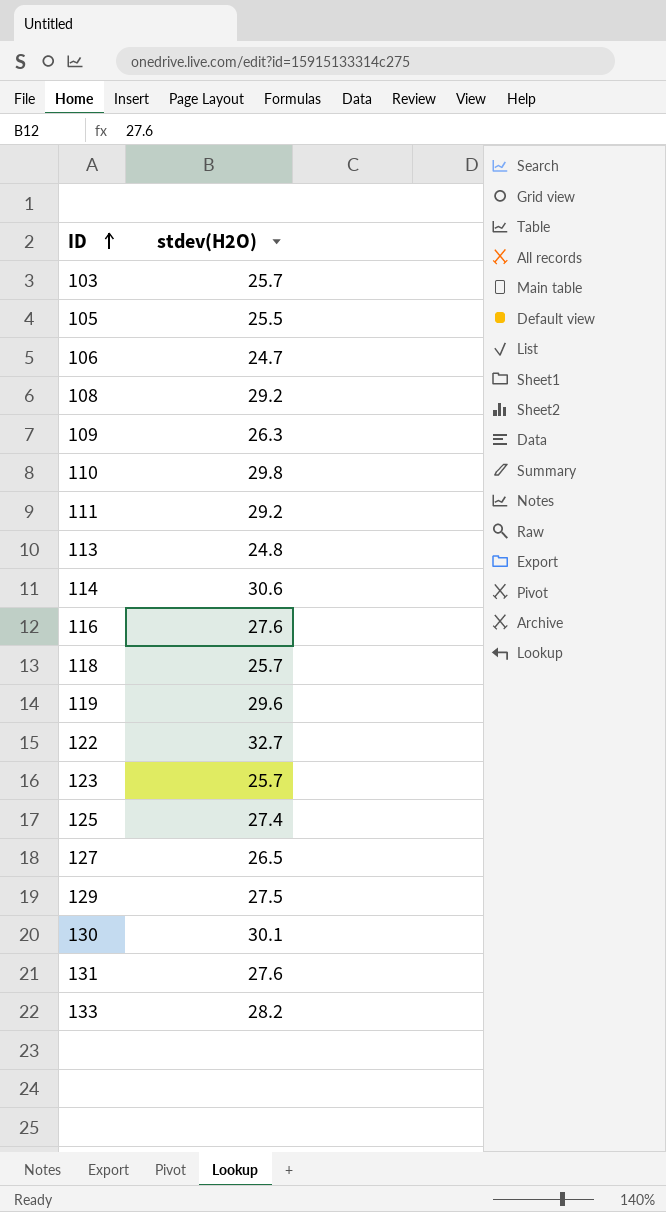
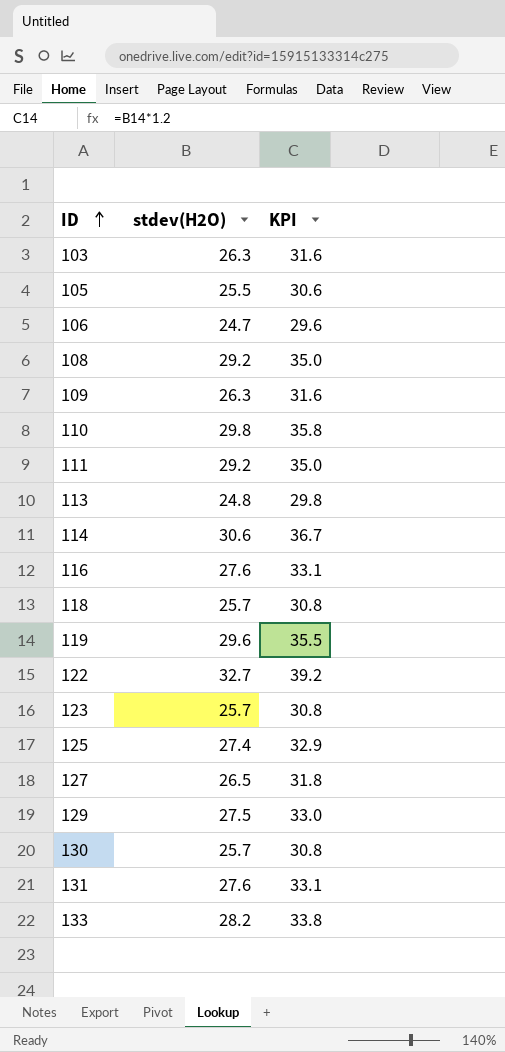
column KPI | formula: none -> [stdev(H2O)] * 1.2
103 | stdev(H2O): 25.7 -> 26.3
130 | stdev(H2O): 30.1 -> 25.7

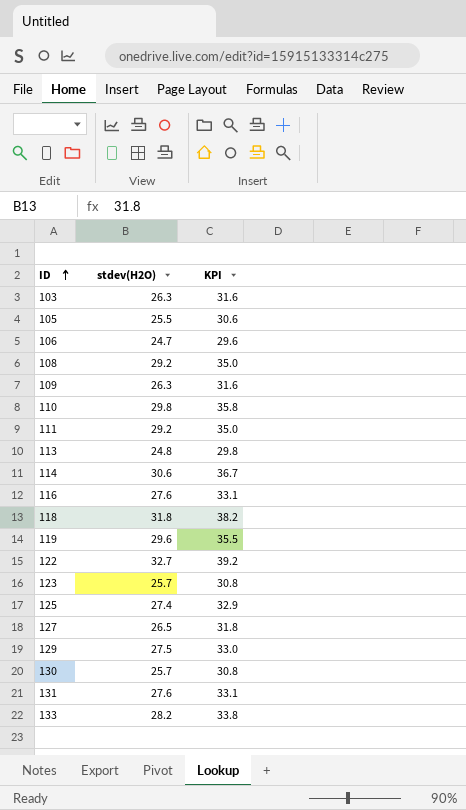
118 | stdev(H2O): 25.7 -> 31.8
118 | KPI: 30.8 -> 38.2

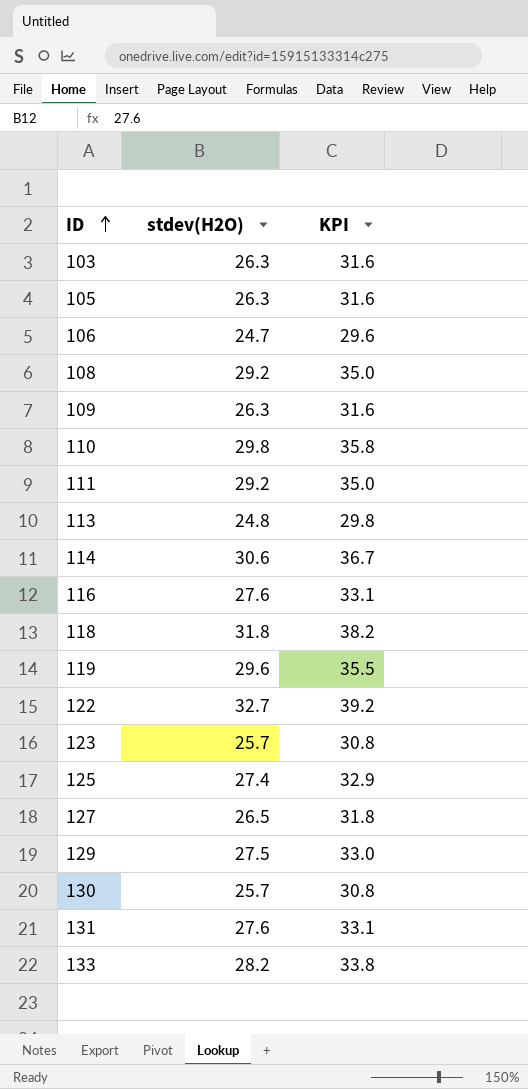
105 | stdev(H2O): 25.5 -> 26.3
105 | KPI: 30.6 -> 31.6

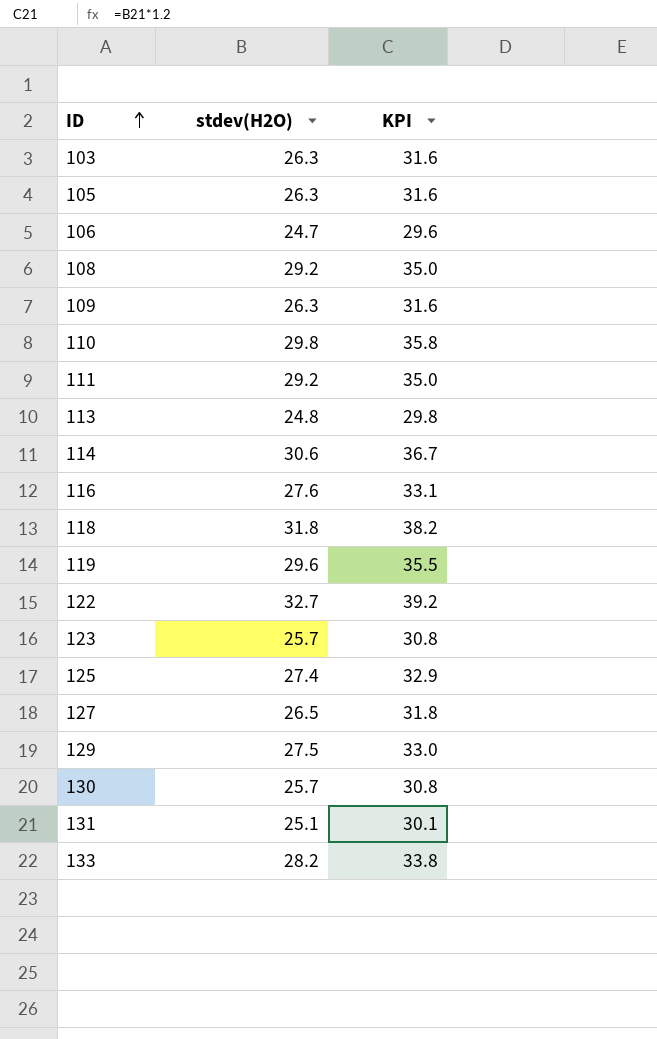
131 | stdev(H2O): 27.6 -> 25.1
131 | KPI: 33.1 -> 30.1

